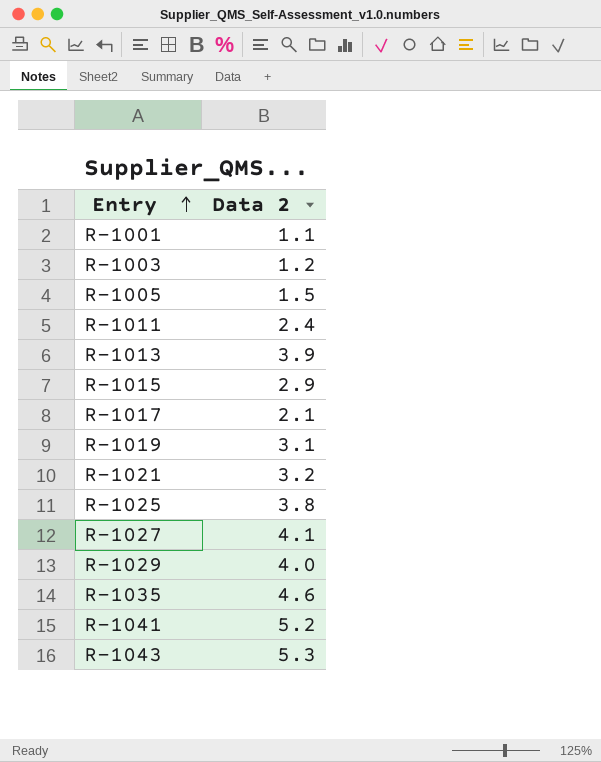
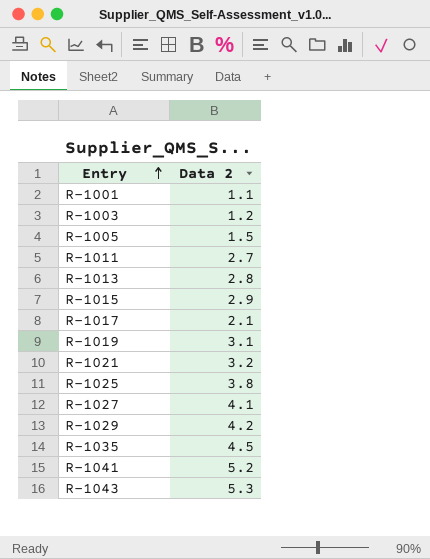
R-1011 | Data 2: 2.4 -> 2.7
R-1013 | Data 2: 3.9 -> 2.8
R-1029 | Data 2: 4.0 -> 4.2
R-1035 | Data 2: 4.6 -> 4.5

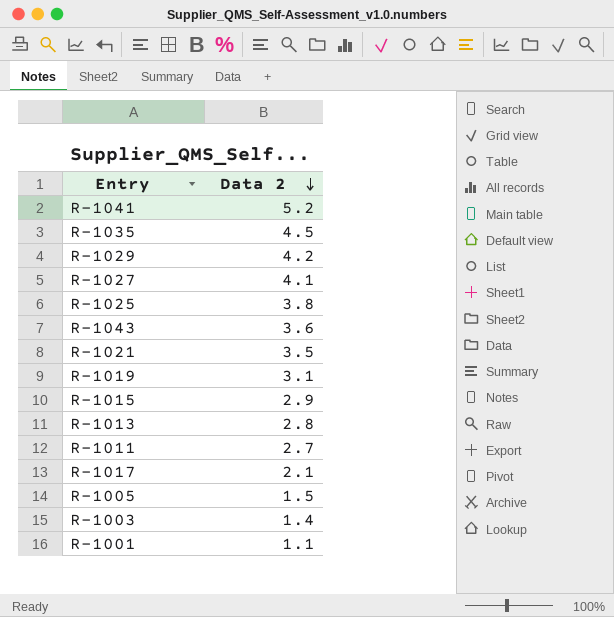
row order: Entry ascending -> Data 2 descending
R-1043 | Data 2: 5.3 -> 3.6
R-1021 | Data 2: 3.2 -> 3.5
R-1003 | Data 2: 1.2 -> 1.4

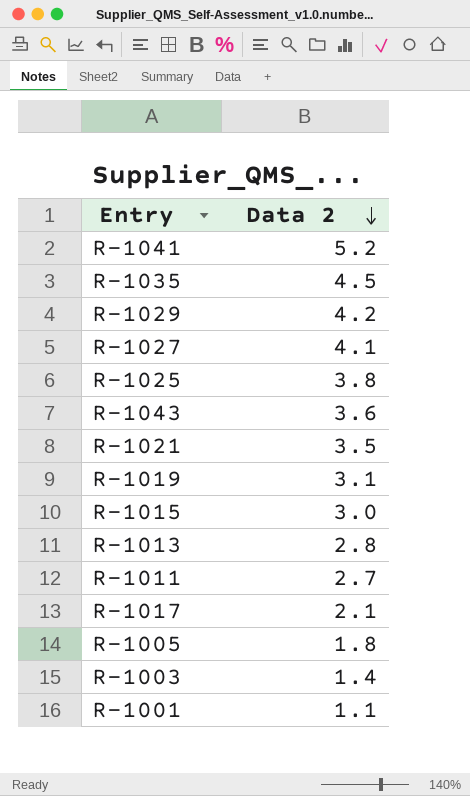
R-1015 | Data 2: 2.9 -> 3.0
R-1005 | Data 2: 1.5 -> 1.8

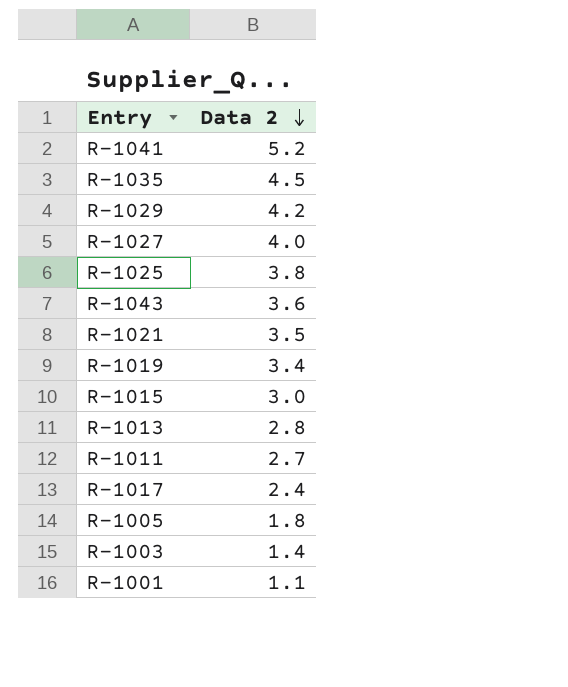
R-1027 | Data 2: 4.1 -> 4.0
R-1019 | Data 2: 3.1 -> 3.4
R-1017 | Data 2: 2.1 -> 2.4

